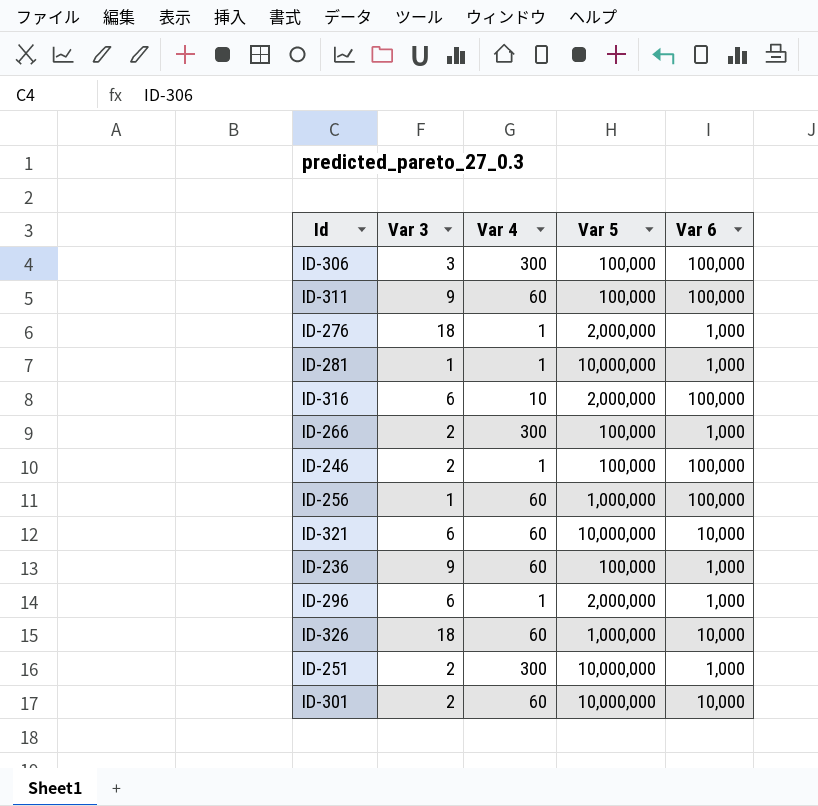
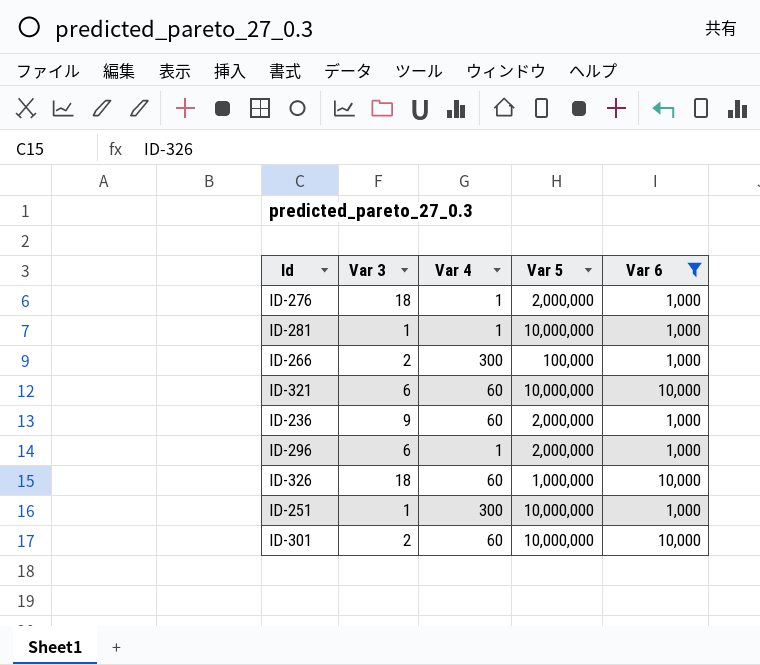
filter: none -> Var 6 != 100,000
ID-236 | Var 5: 100,000 -> 2,000,000
ID-251 | Var 3: 2 -> 1

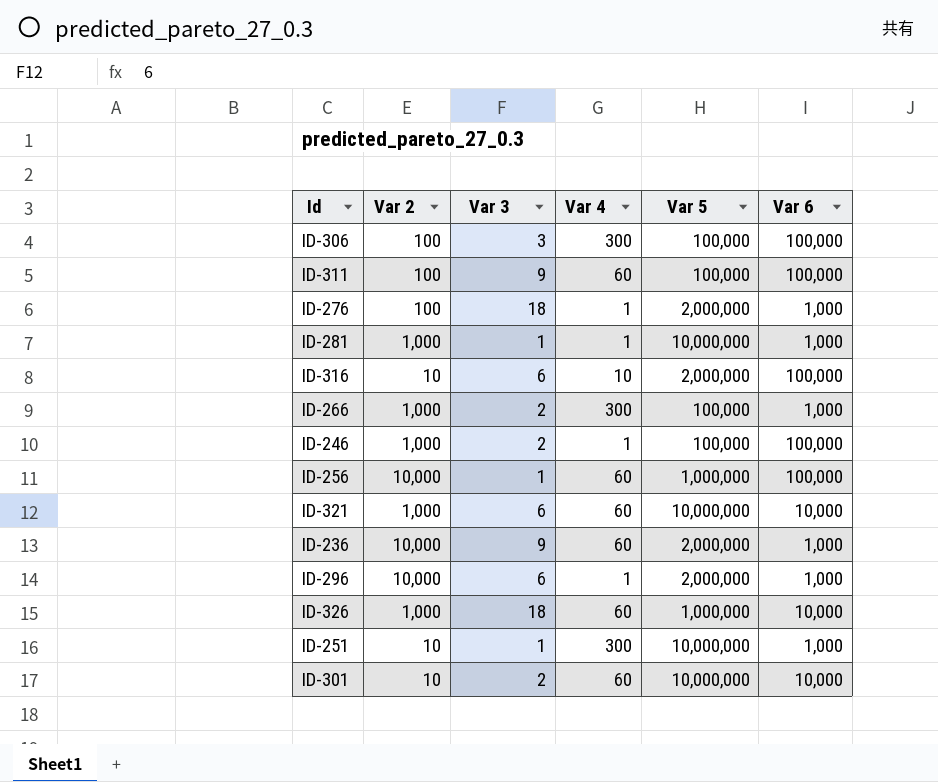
filter: Var 6 != 100,000 -> none
column Var 2 | position: none -> 2

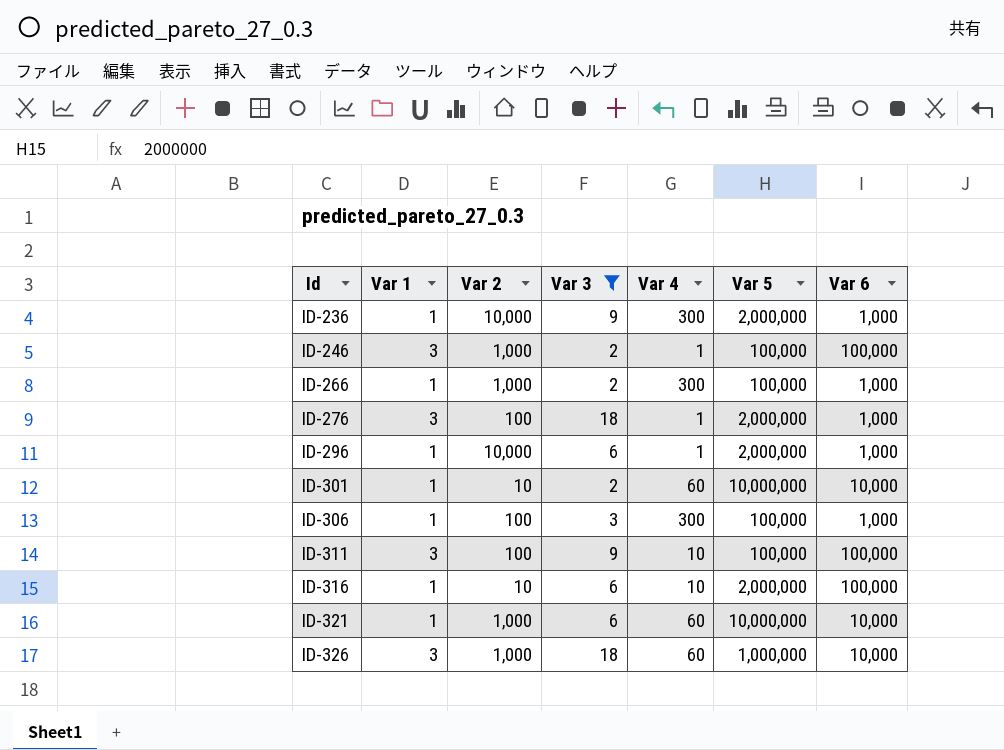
filter: none -> Var 3 != 1
row order: none -> Id ascending
column Var 1 | position: none -> 2
ID-236 | Var 4: 60 -> 300
ID-306 | Var 6: 100,000 -> 1,000
ID-311 | Var 4: 60 -> 10

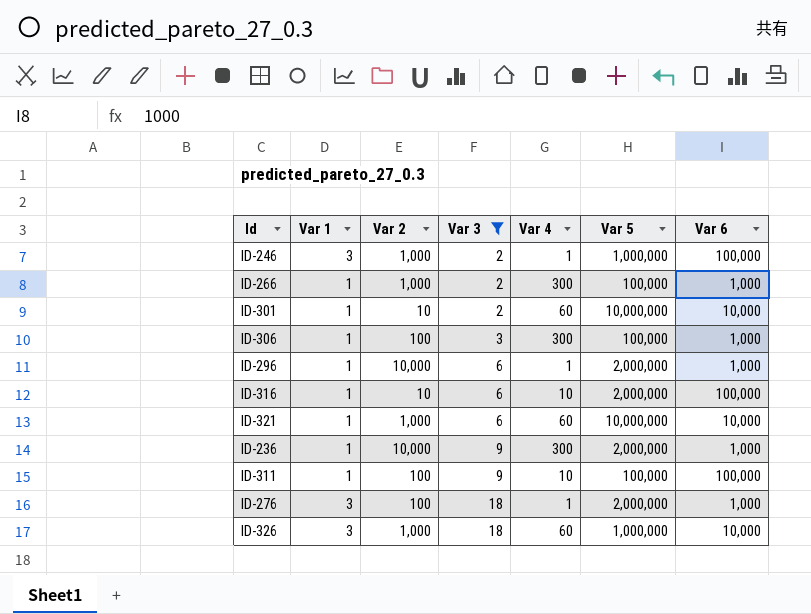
row order: Id ascending -> Var 3 ascending
ID-246 | Var 5: 100,000 -> 1,000,000
ID-311 | Var 1: 3 -> 1

